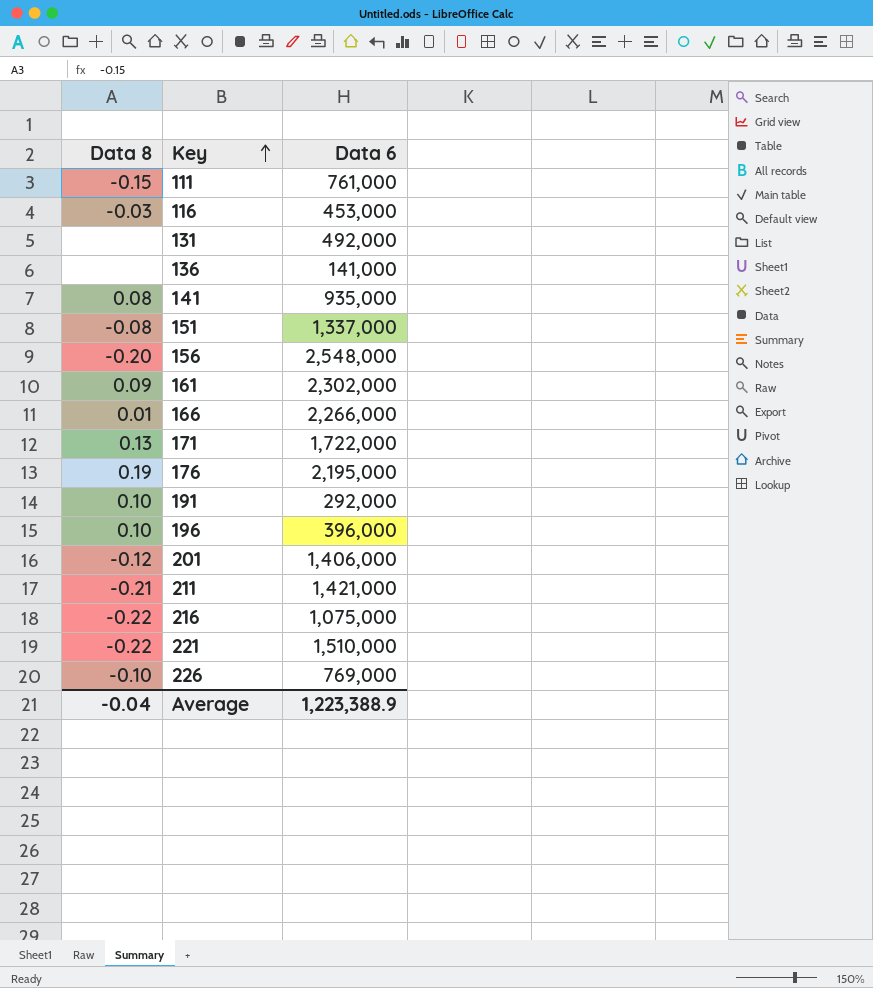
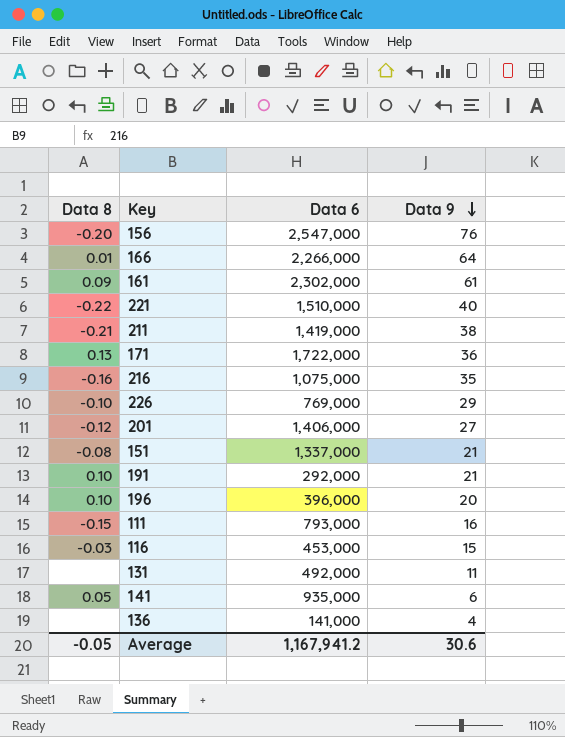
row order: Key ascending -> Data 9 descending
column Data 9 | position: none -> 4
row 176: 0.19 | 2,195,000 -> none
156 | Data 6: 2,548,000 -> 2,547,000
211 | Data 6: 1,421,000 -> 1,419,000
216 | Data 8: -0.22 -> -0.16
111 | Data 6: 761,000 -> 793,000
141 | Data 8: 0.08 -> 0.05
Average | Data 8: -0.04 -> -0.05
Average | Data 6: 1,223,388.9 -> 1,167,941.2

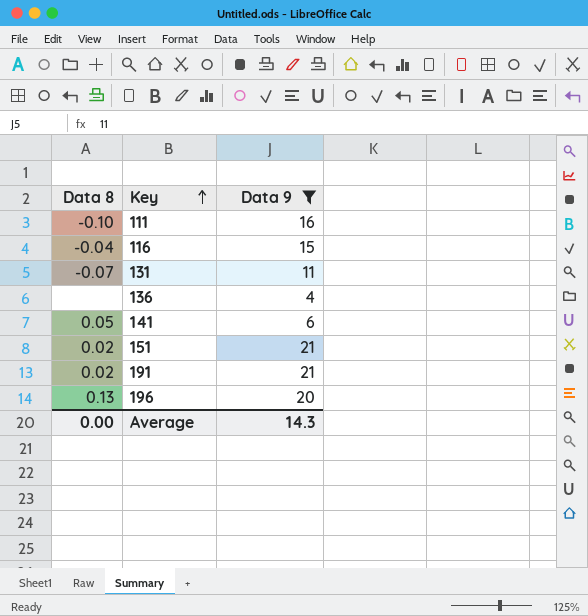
filter: none -> Data 9 <= 21
row order: Data 9 descending -> Key ascending
column Data 6 | position: 3 -> none
111 | Data 8: -0.15 -> -0.10
116 | Data 8: -0.03 -> -0.04
131 | Data 8: none -> -0.07
151 | Data 8: -0.08 -> 0.02
191 | Data 8: 0.10 -> 0.02
196 | Data 8: 0.10 -> 0.13
Average | Data 8: -0.05 -> 0.00
Average | Data 9: 30.6 -> 14.3

